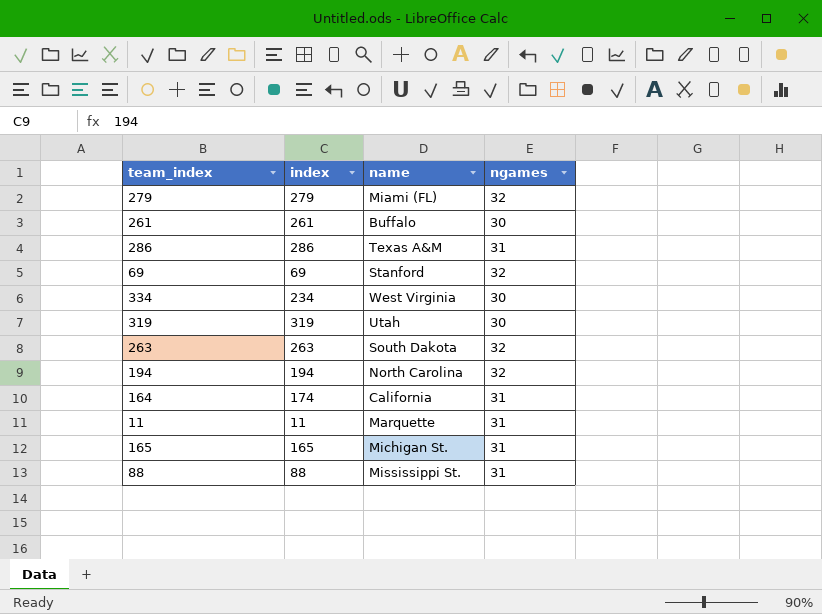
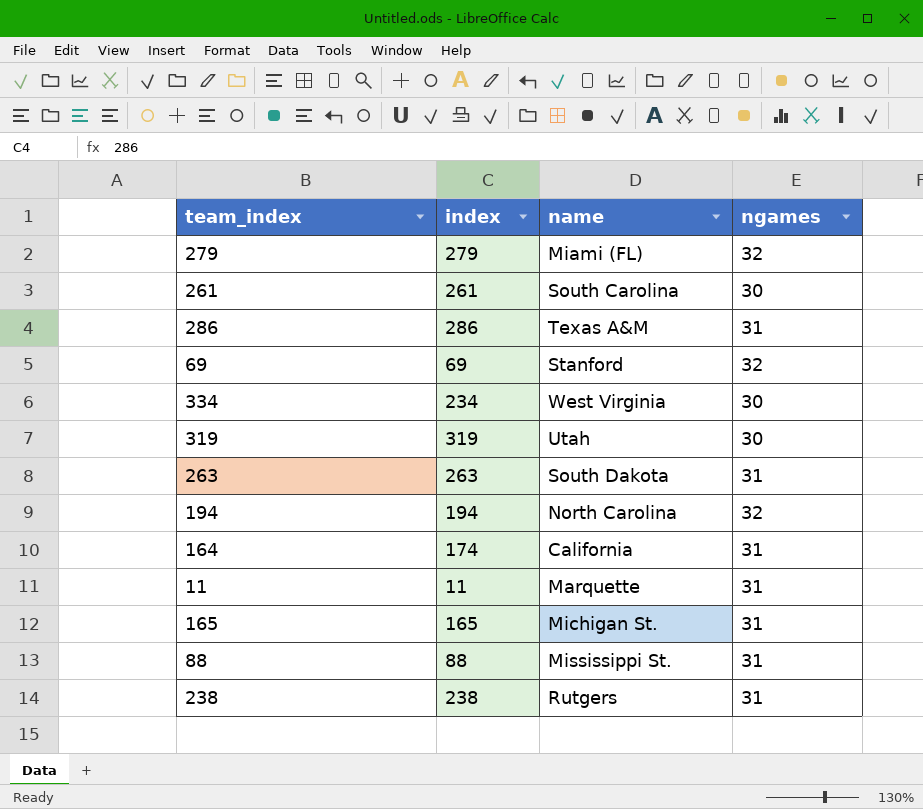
261 | name: Buffalo -> South Carolina
263 | ngames: 32 -> 31
row 238: none -> 238 | Rutgers | 31

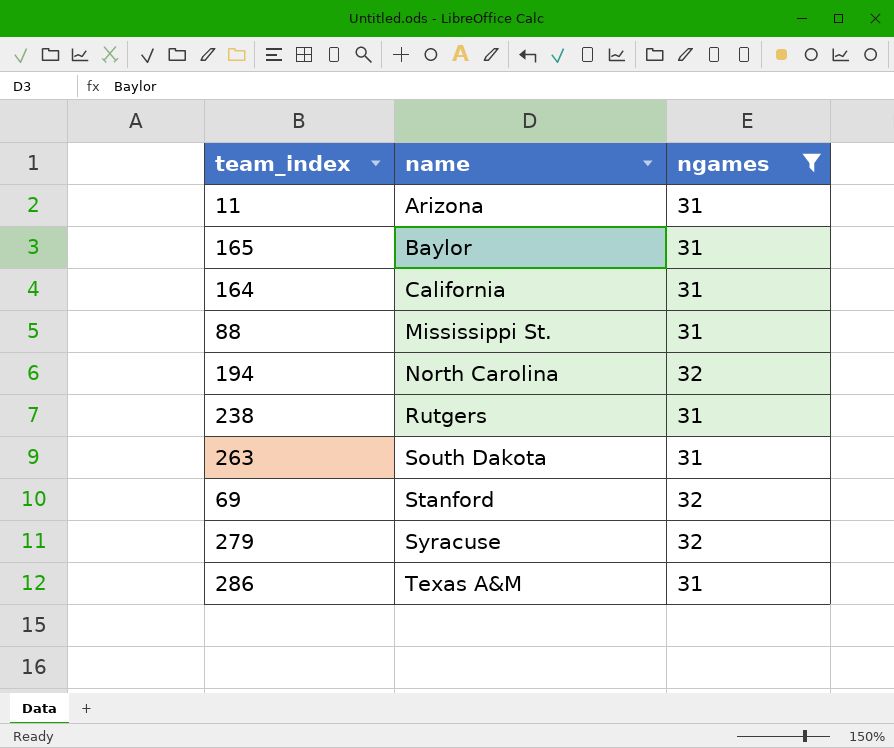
filter: none -> ngames != 30
row order: none -> name ascending
column index | position: 2 -> none
11 | name: Marquette -> Arizona
165 | name: Michigan St. -> Baylor
279 | name: Miami (FL) -> Syracuse

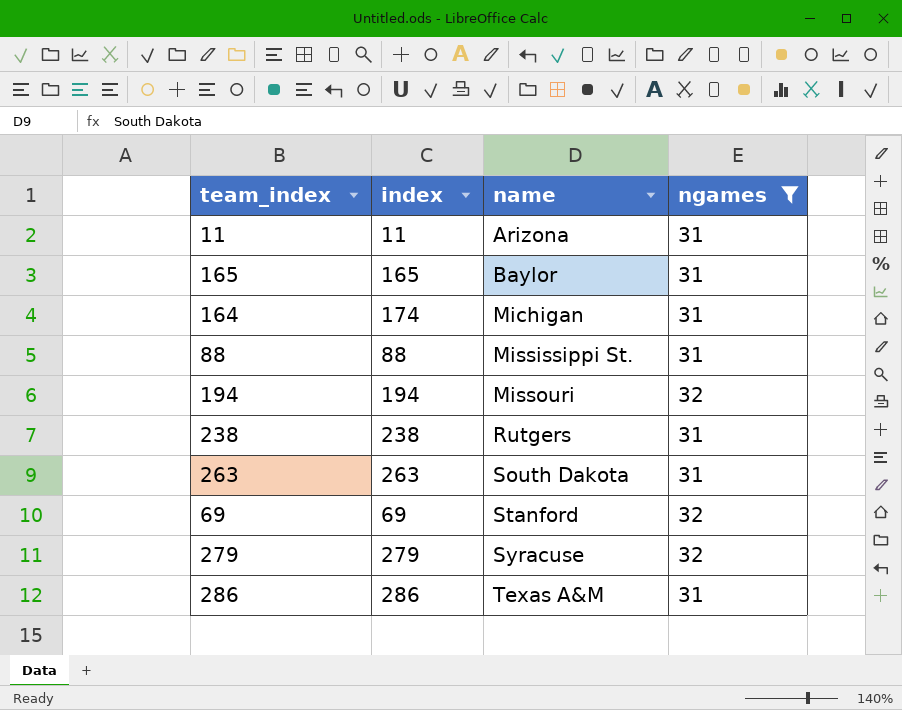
column index | position: none -> 2
164 | name: California -> Michigan
194 | name: North Carolina -> Missouri

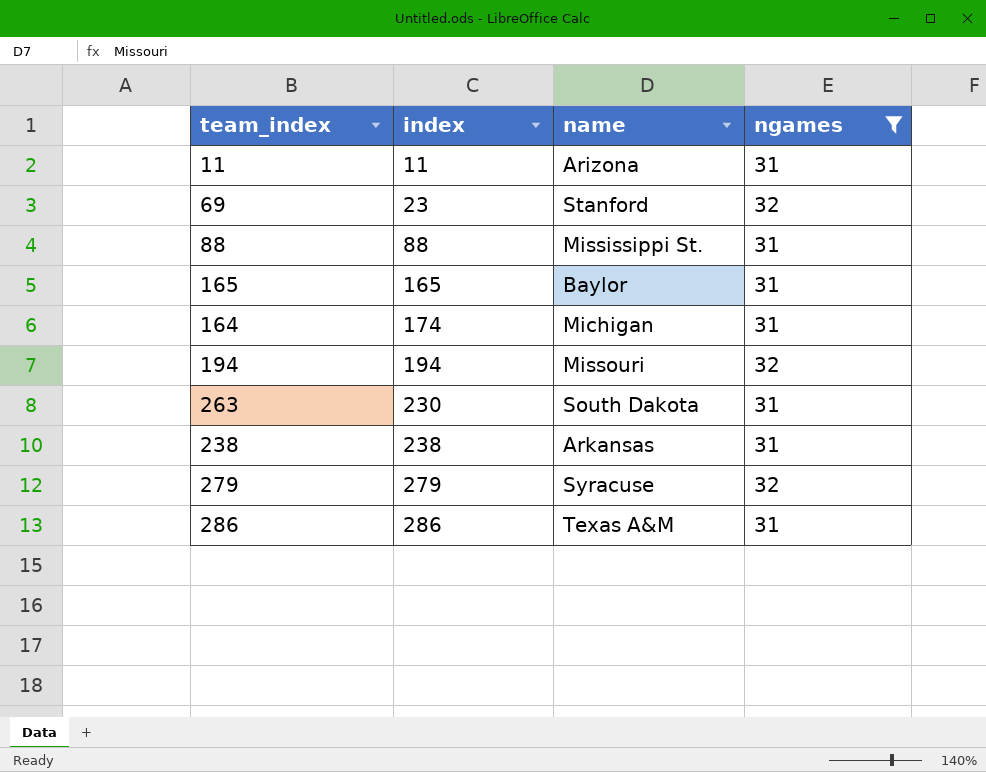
row order: name ascending -> index ascending
69 | index: 69 -> 23
263 | index: 263 -> 230
238 | name: Rutgers -> Arkansas

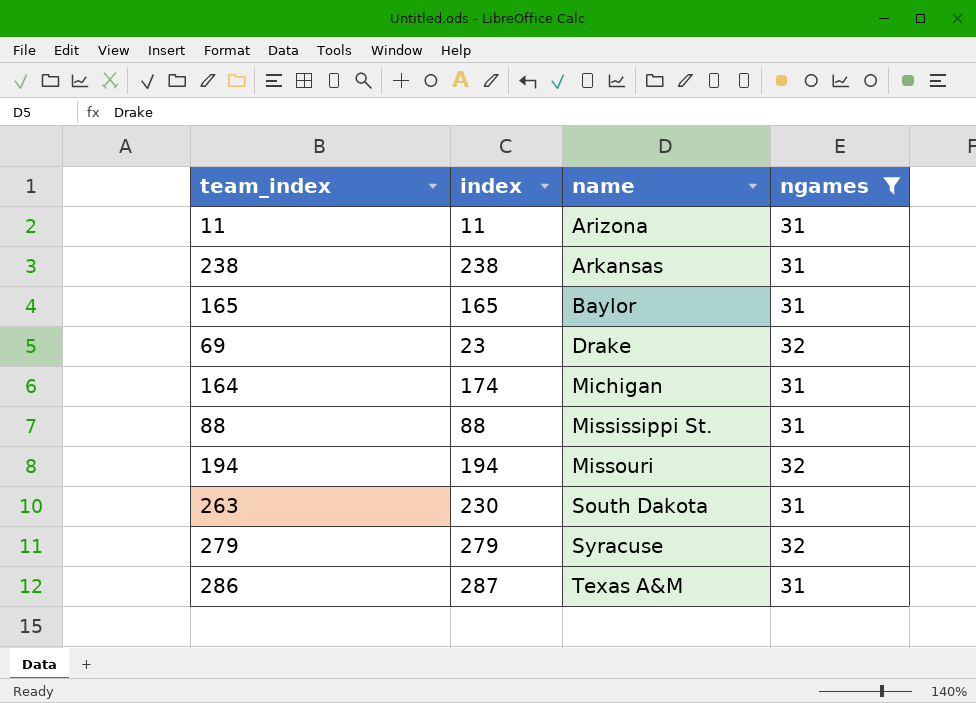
row order: index ascending -> name ascending
69 | name: Stanford -> Drake
286 | index: 286 -> 287

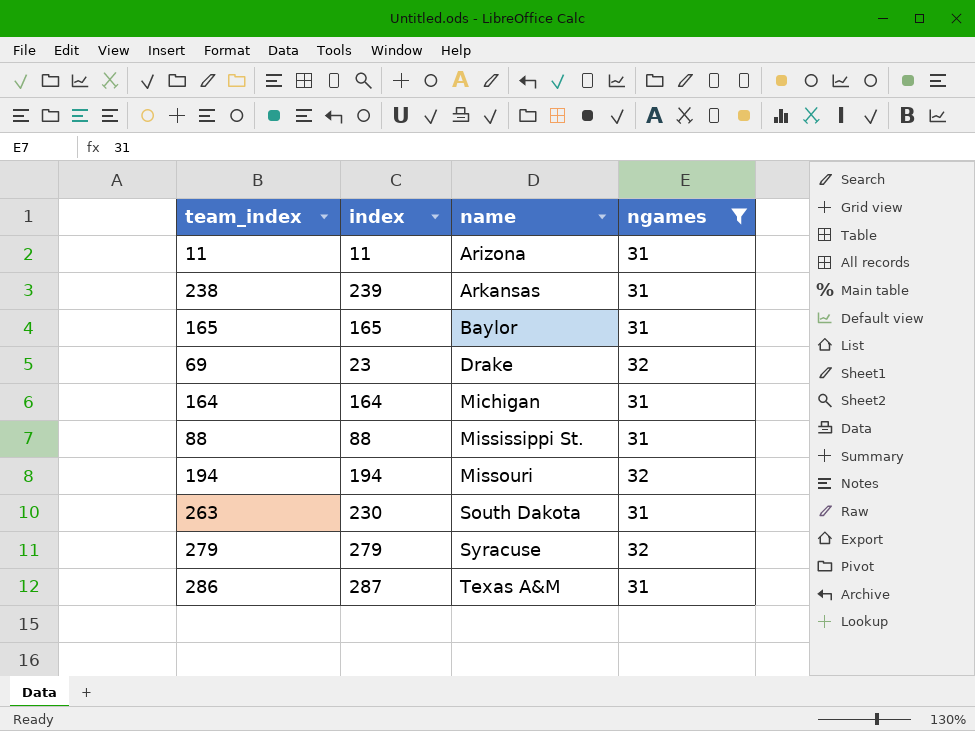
238 | index: 238 -> 239
164 | index: 174 -> 164

